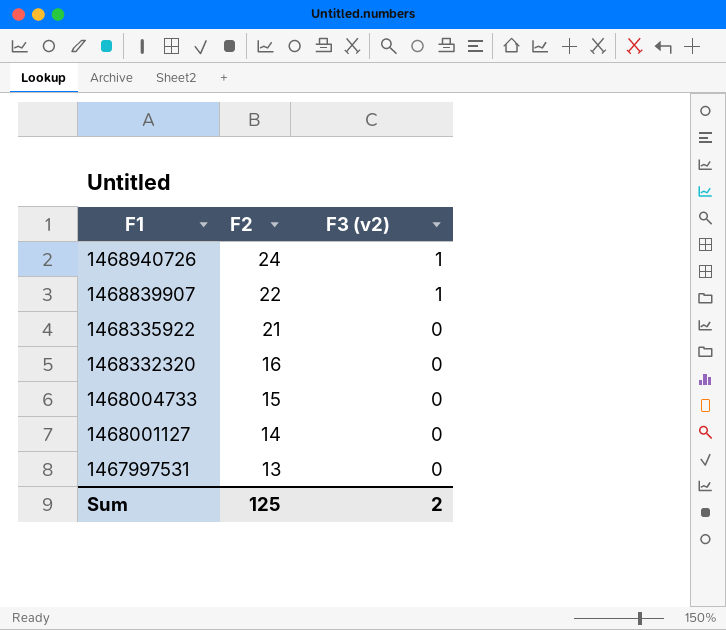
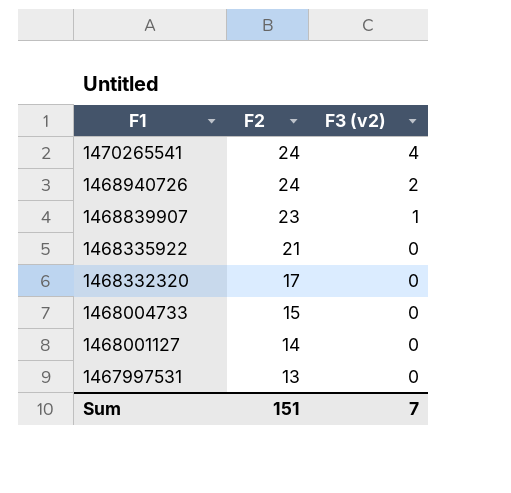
row 1470265541: none -> 24 | 4
1468940726 | F3 (v2): 1 -> 2
1468839907 | F2: 22 -> 23
1468332320 | F2: 16 -> 17
Sum | F2: 125 -> 151
Sum | F3 (v2): 2 -> 7

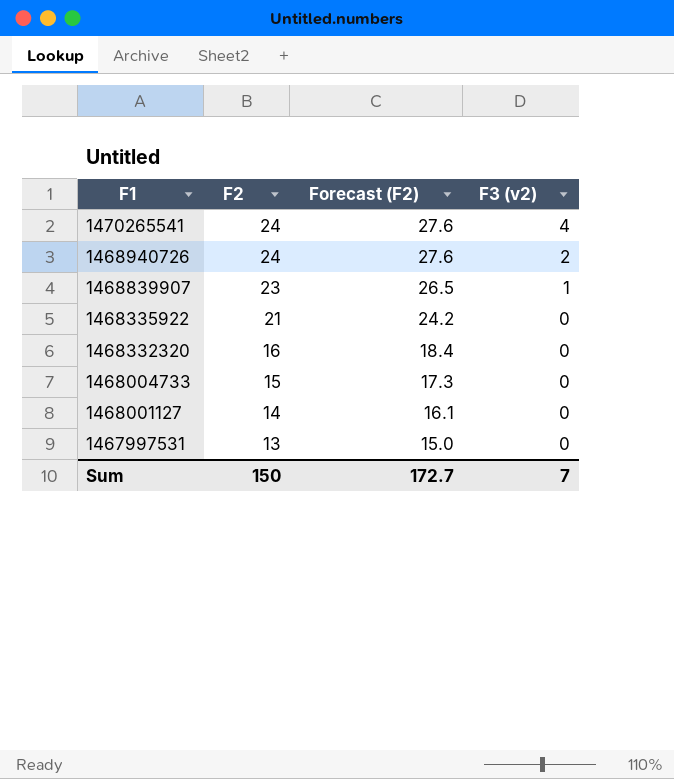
column Forecast (F2) | formula: none -> [F2] * 1.15
1468332320 | F2: 17 -> 16
Sum | F2: 151 -> 150

